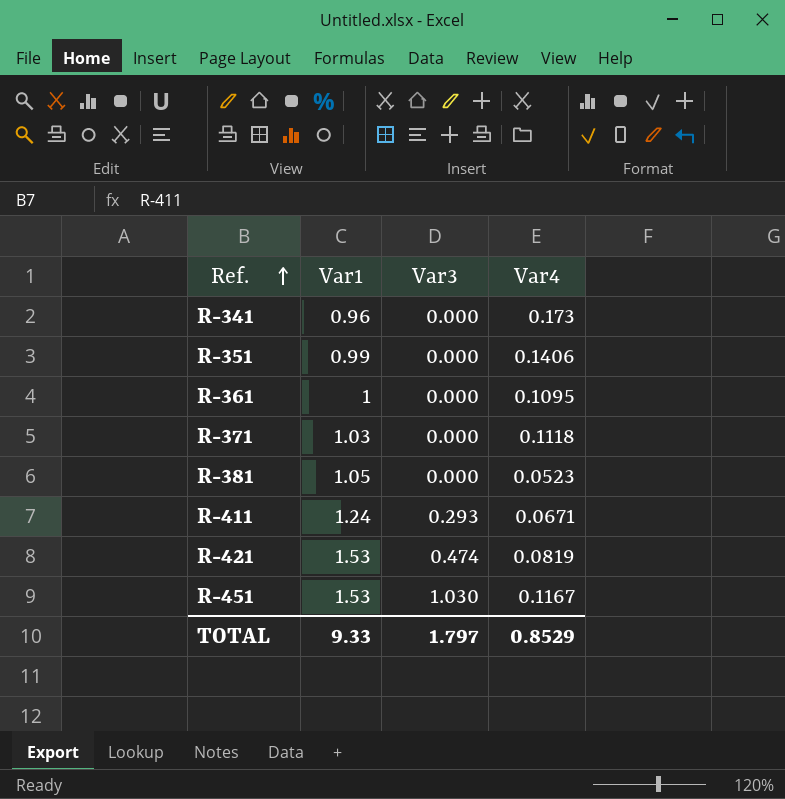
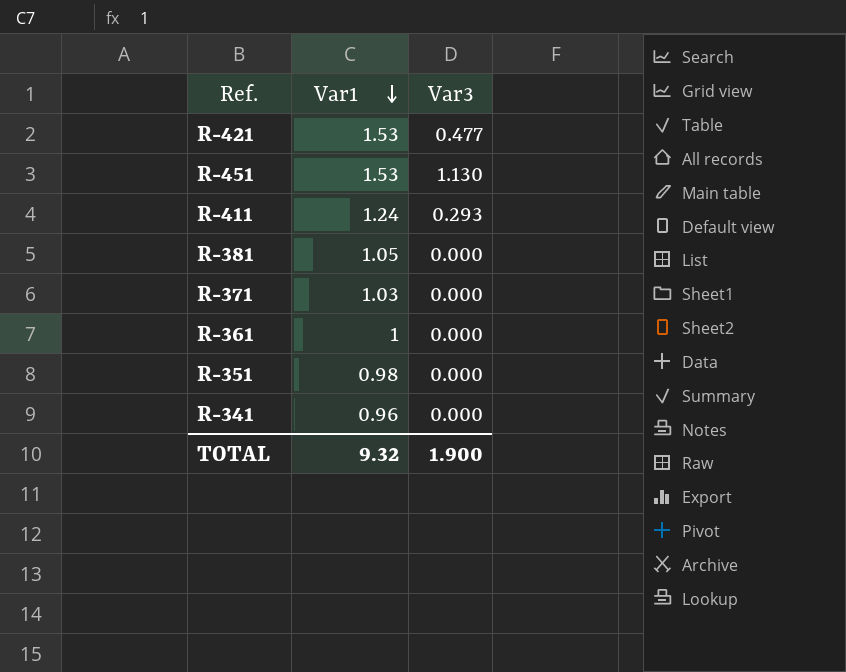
row order: Ref. ascending -> Var1 descending
column Var4 | position: 4 -> none
R-421 | Var3: 0.474 -> 0.477
R-451 | Var3: 1.030 -> 1.130
R-351 | Var1: 0.99 -> 0.98
TOTAL | Var1: 9.33 -> 9.32
TOTAL | Var3: 1.797 -> 1.900

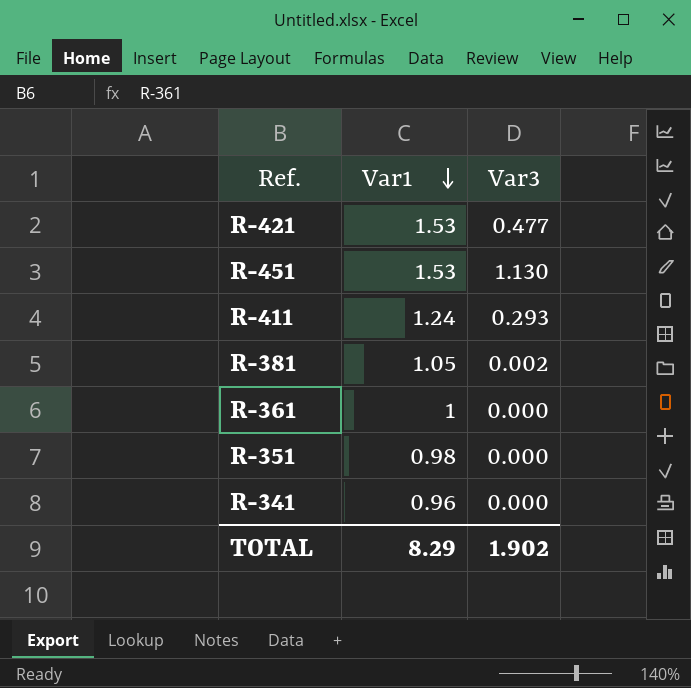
row R-371: 1.03 | 0.000 -> none
R-381 | Var3: 0.000 -> 0.002
TOTAL | Var1: 9.32 -> 8.29
TOTAL | Var3: 1.900 -> 1.902

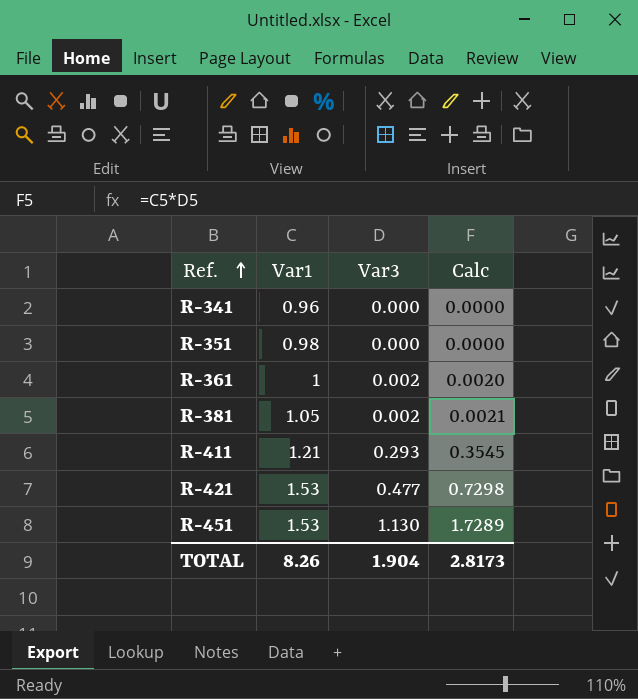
row order: Var1 descending -> Ref. ascending
column Calc | formula: none -> [Var1] * [Var3]
R-361 | Var3: 0.000 -> 0.002
R-411 | Var1: 1.24 -> 1.21
TOTAL | Var1: 8.29 -> 8.26
TOTAL | Var3: 1.902 -> 1.904

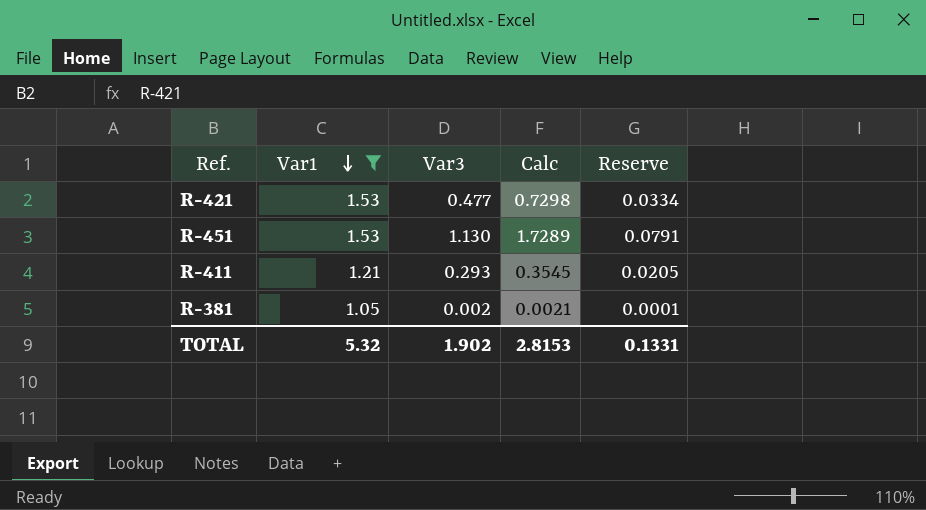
filter: none -> Var1 >= 1.05
row order: Ref. ascending -> Var1 descending
column Reserve | formula: none -> [Var3] * 0.07
TOTAL | Var1: 8.26 -> 5.32
TOTAL | Var3: 1.904 -> 1.902
TOTAL | Calc: 2.8173 -> 2.8153

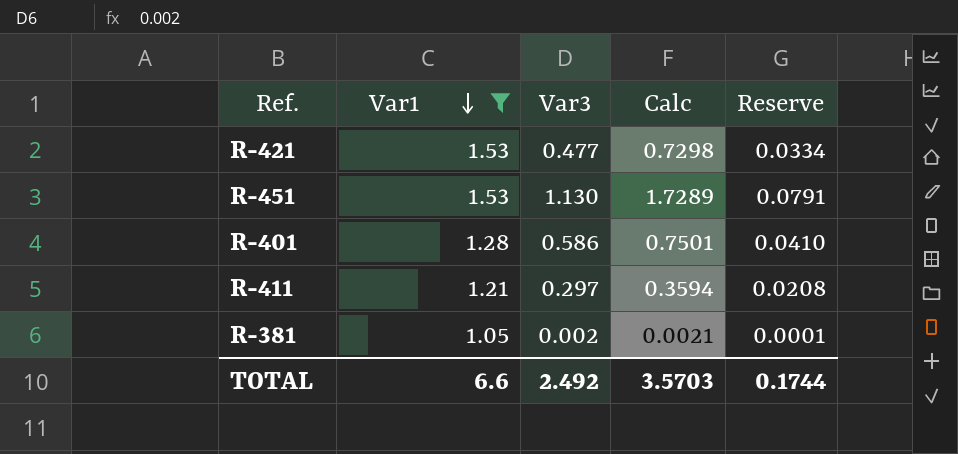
row R-401: none -> 1.28 | 0.586 | 0.7501 | 0.0410
R-411 | Var3: 0.293 -> 0.297
R-411 | Calc: 0.3545 -> 0.3594
R-411 | Reserve: 0.0205 -> 0.0208
TOTAL | Var1: 5.32 -> 6.6
TOTAL | Var3: 1.902 -> 2.492
TOTAL | Calc: 2.8153 -> 3.5703
TOTAL | Reserve: 0.1331 -> 0.1744

